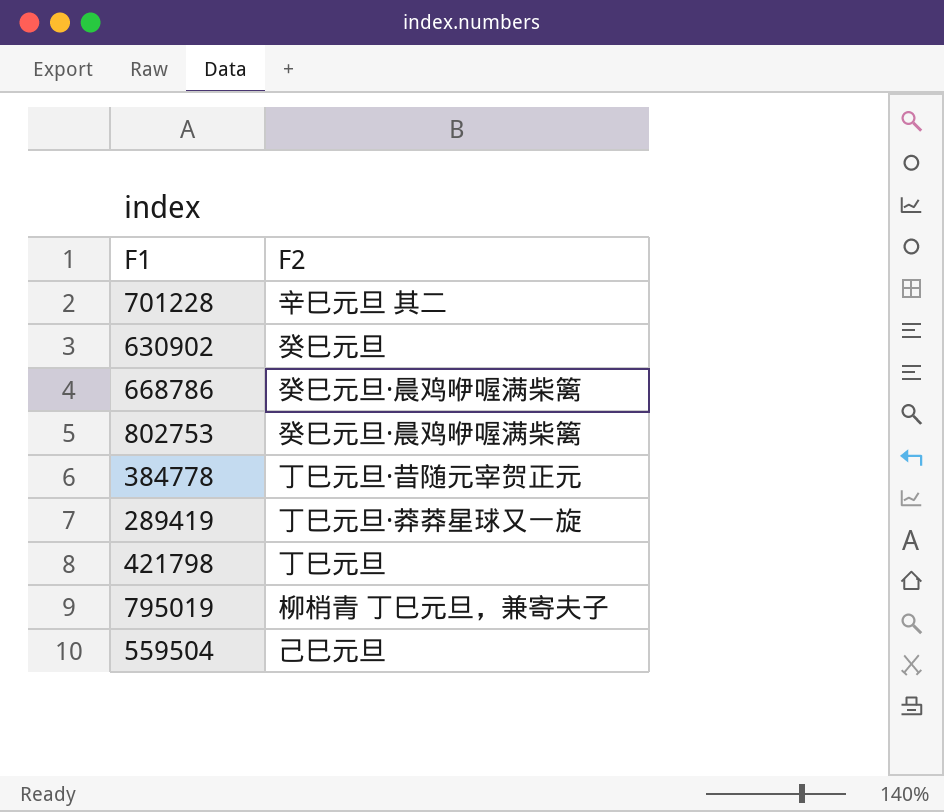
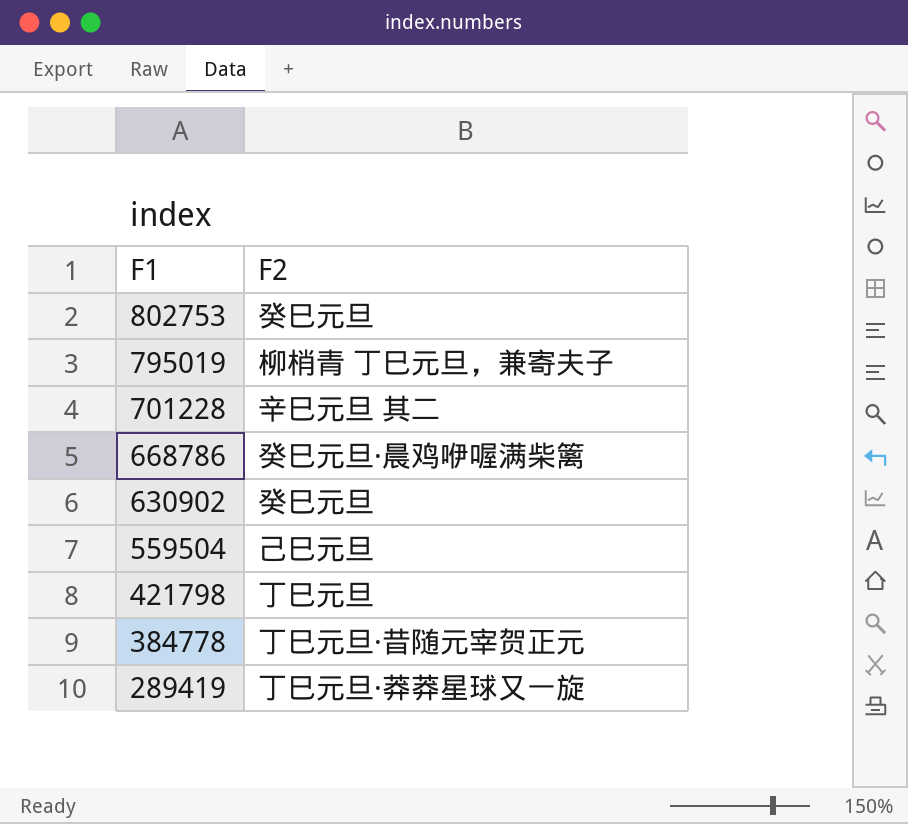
row order: none -> F1 descending
802753 | F2: 癸巳元旦·晨鸡咿喔满柴篱 -> 癸巳元旦

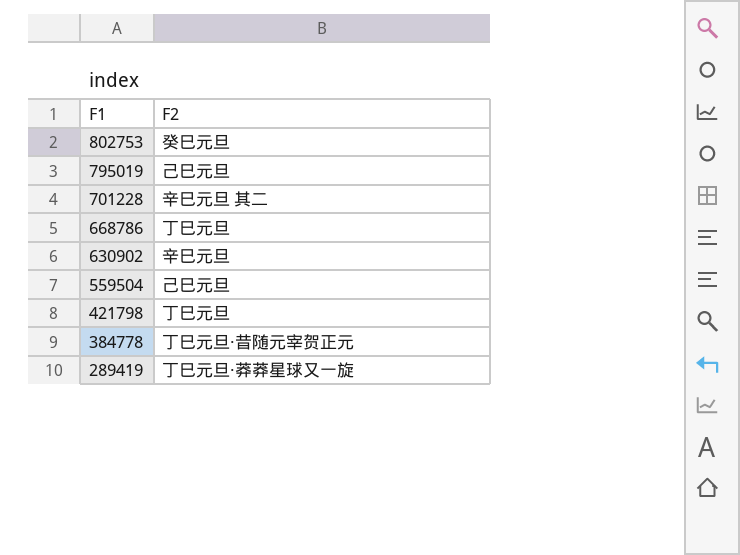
795019 | F2: 柳梢青 丁巳元旦，兼寄夫子 -> 己巳元旦
668786 | F2: 癸巳元旦·晨鸡咿喔满柴篱 -> 丁巳元旦
630902 | F2: 癸巳元旦 -> 辛巳元旦

